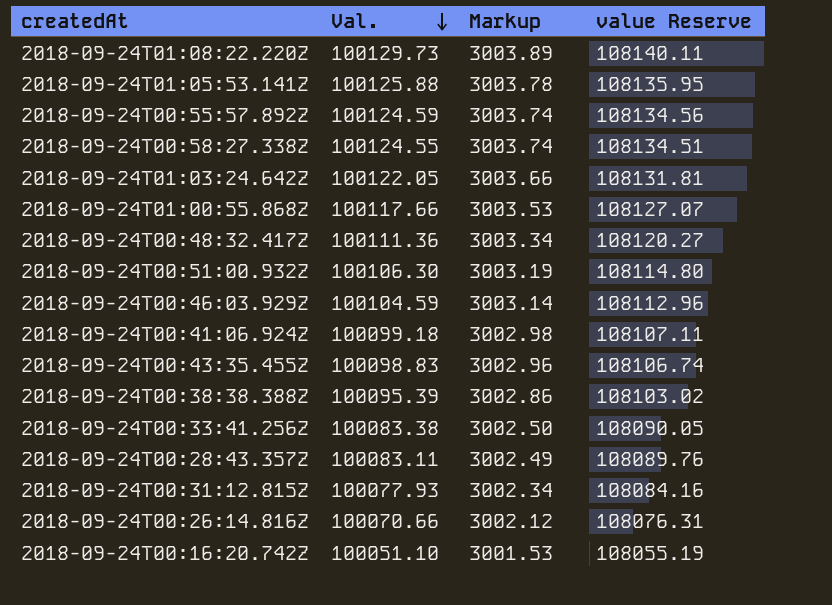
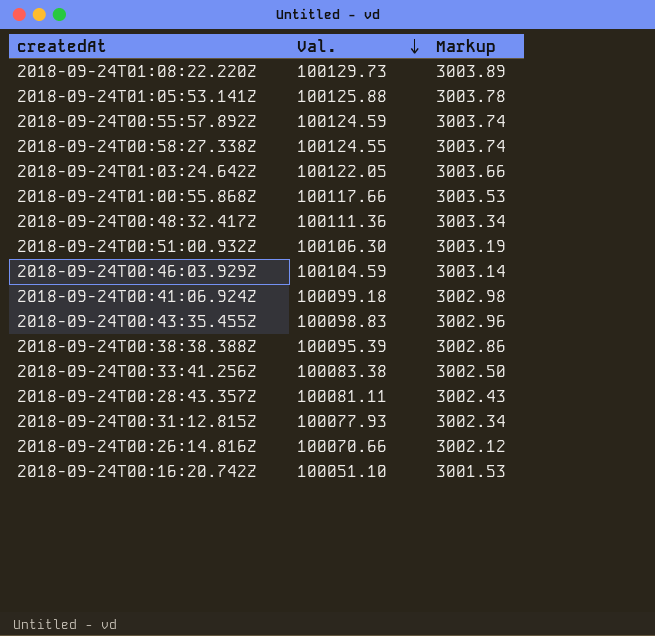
column value Reserve | formula: [Val.] * 1.08 -> none
2018-09-24T00:28:43.357Z | Val.: 100083.11 -> 100081.11
2018-09-24T00:28:43.357Z | Markup: 3002.49 -> 3002.43

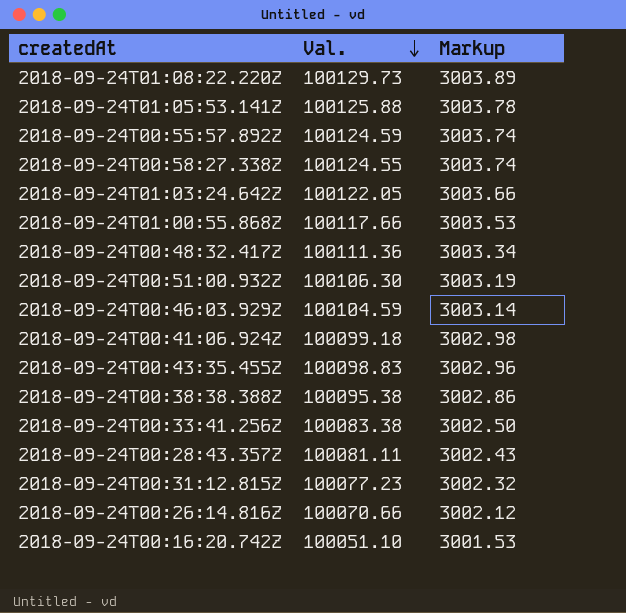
2018-09-24T00:38:38.388Z | Val.: 100095.39 -> 100095.38
2018-09-24T00:31:12.815Z | Val.: 100077.93 -> 100077.23
2018-09-24T00:31:12.815Z | Markup: 3002.34 -> 3002.32

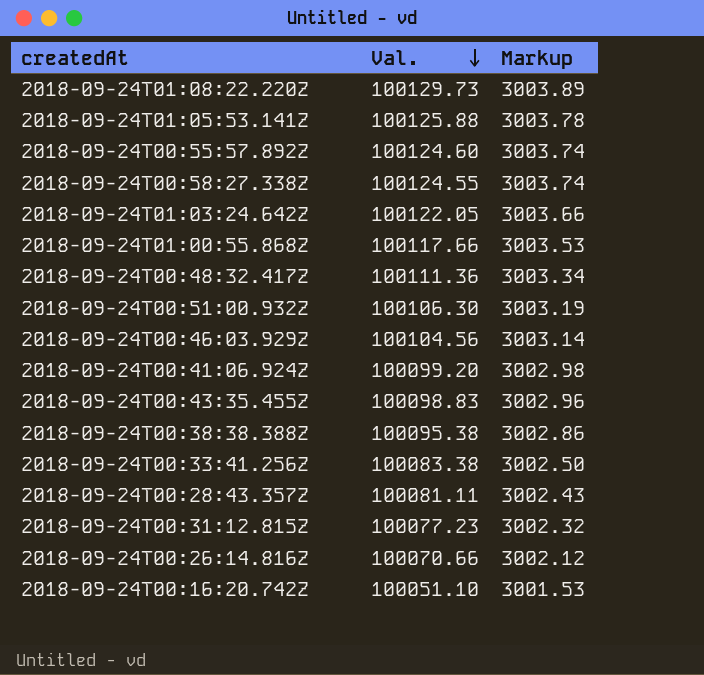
2018-09-24T00:55:57.892Z | Val.: 100124.59 -> 100124.60
2018-09-24T00:46:03.929Z | Val.: 100104.59 -> 100104.56
2018-09-24T00:41:06.924Z | Val.: 100099.18 -> 100099.20

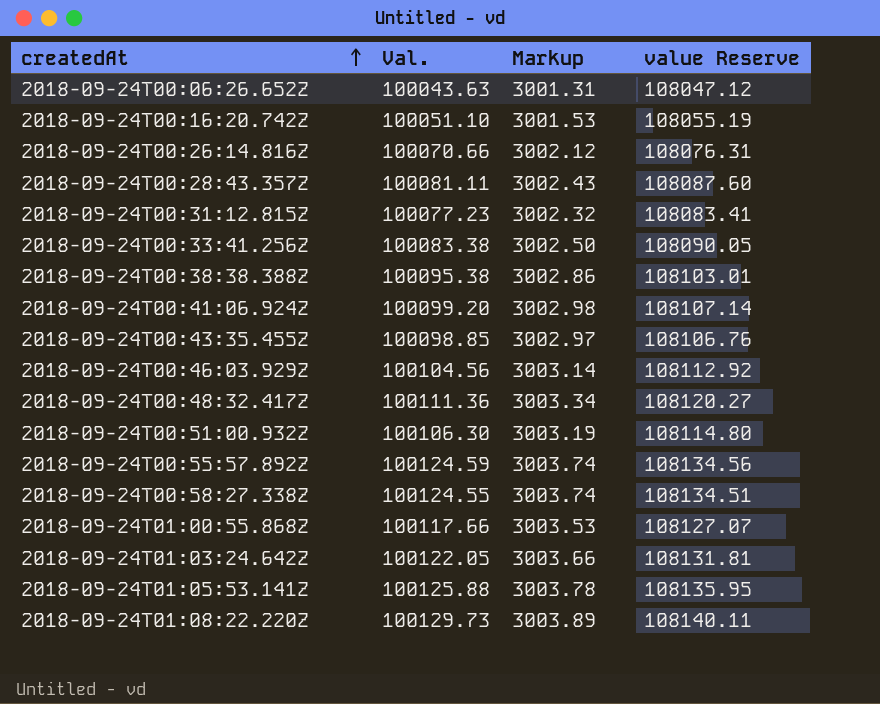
row order: Val. descending -> createdAt ascending
column value Reserve | formula: none -> [Val.] * 1.08
row 2018-09-24T00:06:26.652Z: none -> 100043.63 | 3001.31 | 108047.12
2018-09-24T00:43:35.455Z | Val.: 100098.83 -> 100098.85
2018-09-24T00:43:35.455Z | Markup: 3002.96 -> 3002.97
2018-09-24T00:55:57.892Z | Val.: 100124.60 -> 100124.59

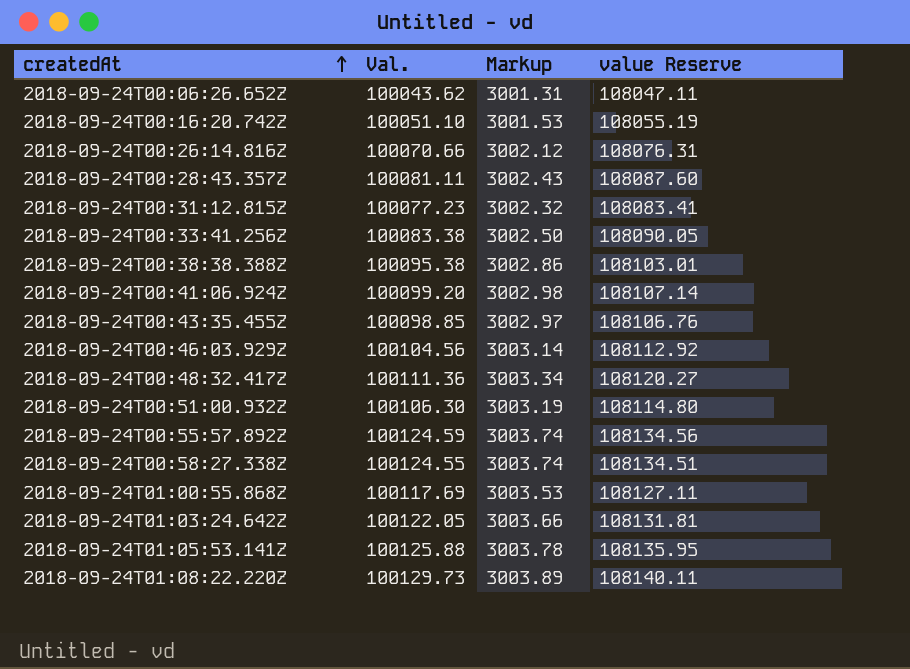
2018-09-24T00:06:26.652Z | Val.: 100043.63 -> 100043.62
2018-09-24T00:06:26.652Z | value Reserve: 108047.12 -> 108047.11
2018-09-24T01:00:55.868Z | Val.: 100117.66 -> 100117.69
2018-09-24T01:00:55.868Z | value Reserve: 108127.07 -> 108127.11

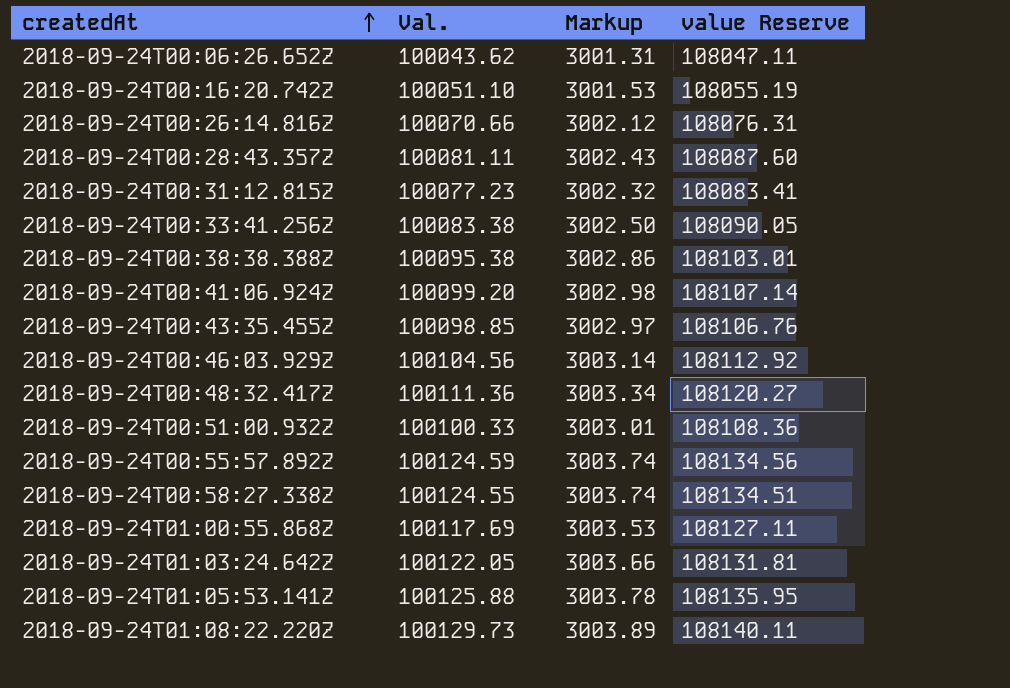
2018-09-24T00:51:00.932Z | Val.: 100106.30 -> 100100.33
2018-09-24T00:51:00.932Z | Markup: 3003.19 -> 3003.01
2018-09-24T00:51:00.932Z | value Reserve: 108114.80 -> 108108.36

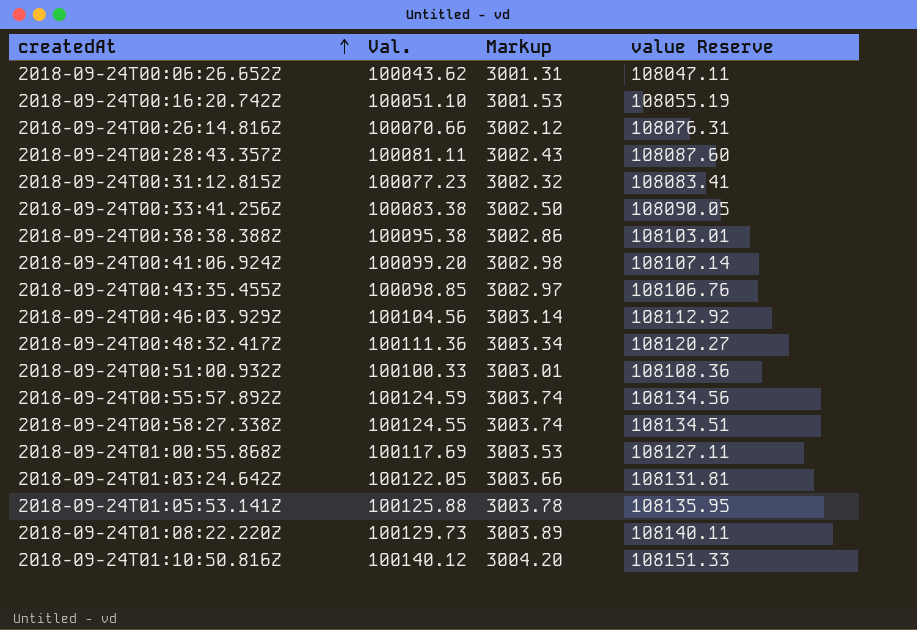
row 2018-09-24T01:10:50.816Z: none -> 100140.12 | 3004.20 | 108151.33

